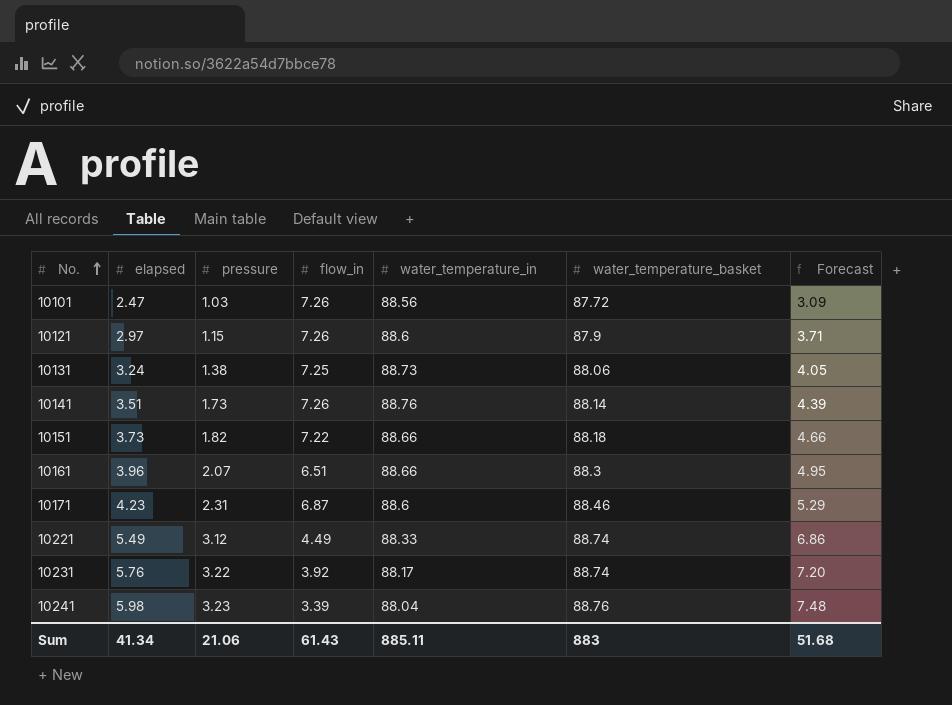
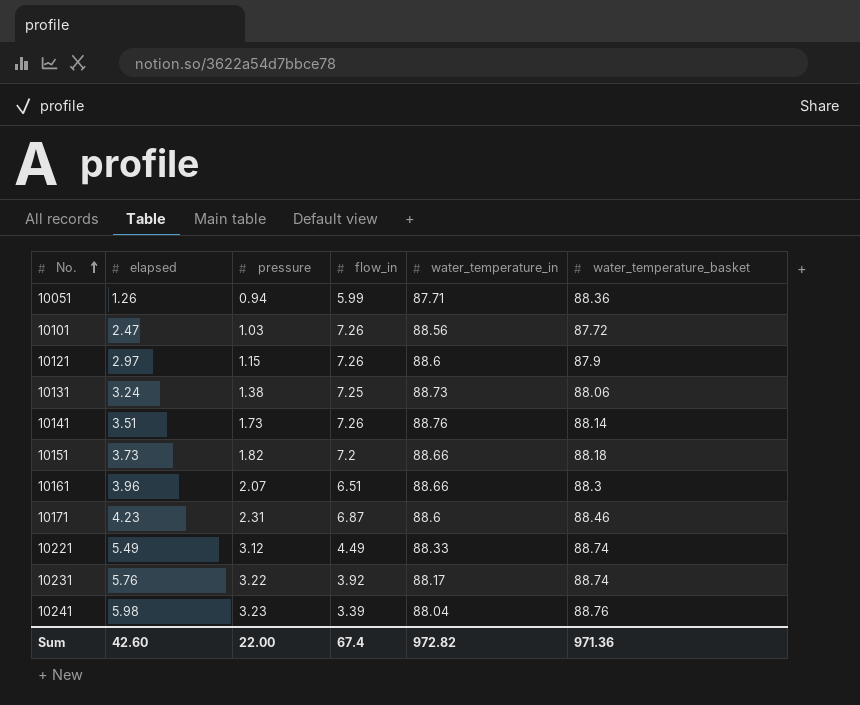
column Forecast | formula: [elapsed] * 1.25 -> none
row 10051: none -> 1.26 | 0.94 | 5.99 | 87.71 | 88.36
10151 | flow_in: 7.22 -> 7.2
Sum | elapsed: 41.34 -> 42.60
Sum | pressure: 21.06 -> 22.00
Sum | flow_in: 61.43 -> 67.4
Sum | water_temperature_in: 885.11 -> 972.82
Sum | water_temperature_basket: 883 -> 971.36

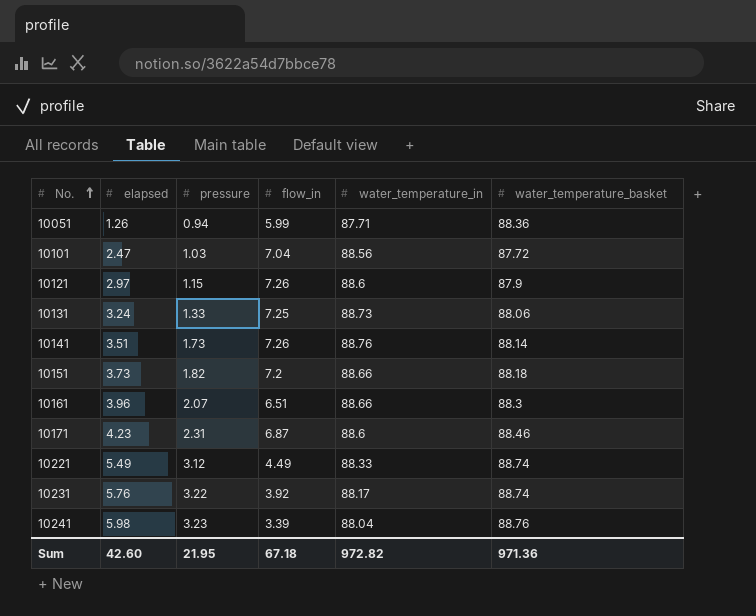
10101 | flow_in: 7.26 -> 7.04
10131 | pressure: 1.38 -> 1.33
Sum | pressure: 22.00 -> 21.95
Sum | flow_in: 67.4 -> 67.18

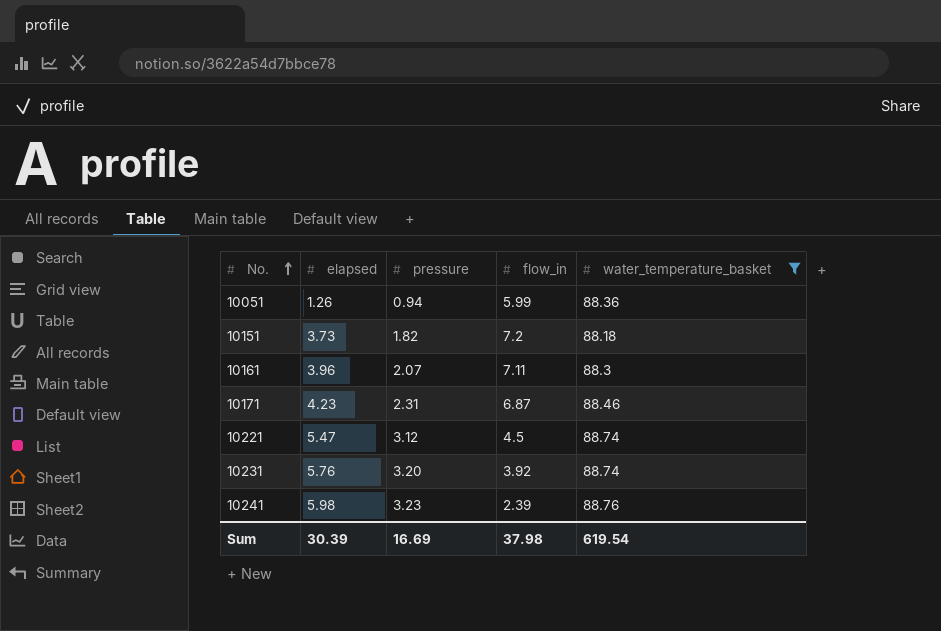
filter: none -> water_temperature_basket >= 88.18
column water_temperature_in | position: 5 -> none
10161 | flow_in: 6.51 -> 7.11
10221 | elapsed: 5.49 -> 5.47
10221 | flow_in: 4.49 -> 4.5
10231 | pressure: 3.22 -> 3.20
10241 | flow_in: 3.39 -> 2.39
Sum | elapsed: 42.60 -> 30.39
Sum | pressure: 21.95 -> 16.69
Sum | flow_in: 67.18 -> 37.98
Sum | water_temperature_basket: 971.36 -> 619.54

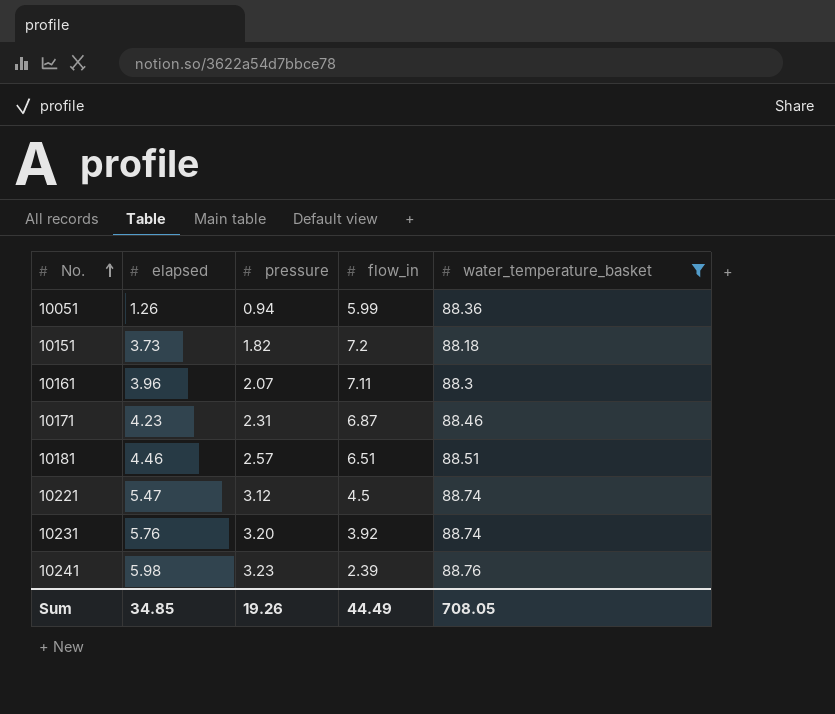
row 10181: none -> 4.46 | 2.57 | 6.51 | 88.51
Sum | elapsed: 30.39 -> 34.85
Sum | pressure: 16.69 -> 19.26
Sum | flow_in: 37.98 -> 44.49
Sum | water_temperature_basket: 619.54 -> 708.05

